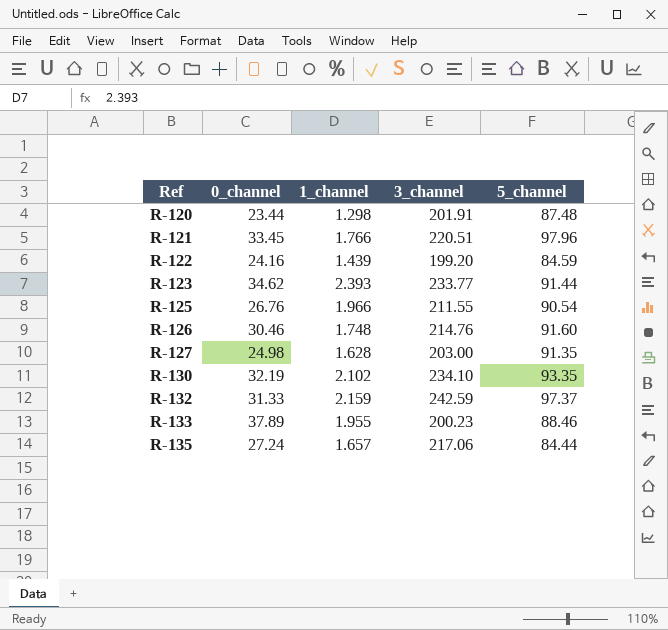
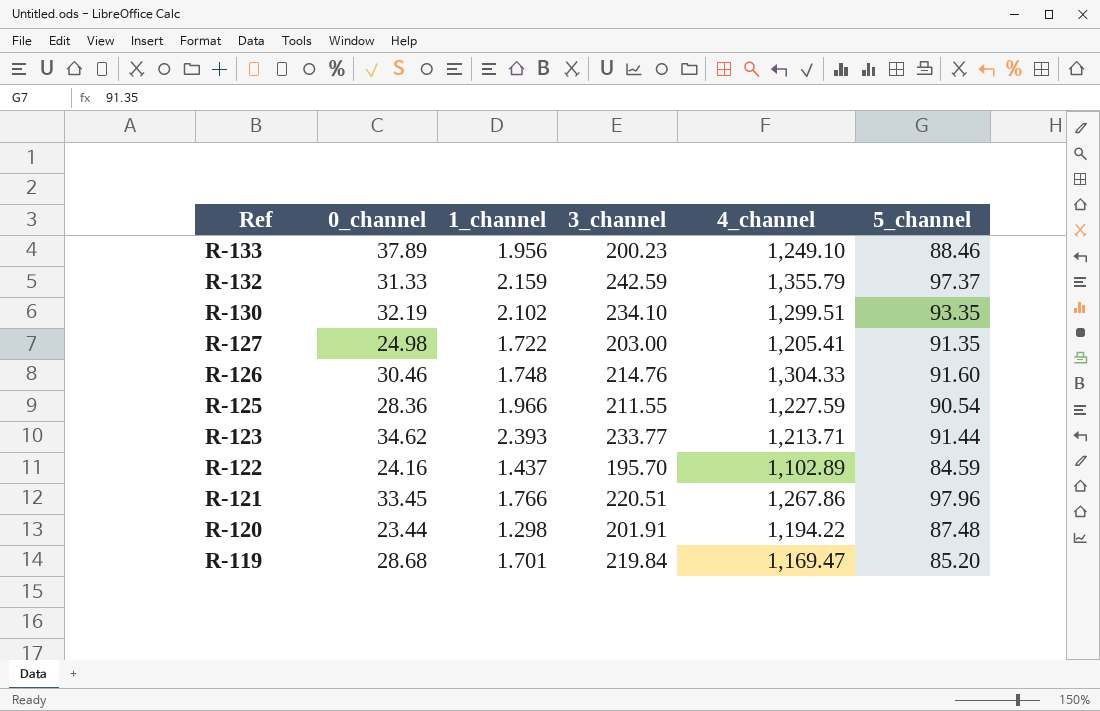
row order: Ref ascending -> Ref descending
column 4_channel | position: none -> 5
row R-135: 27.24 | 1.657 | 217.06 | 84.44 -> none
R-133 | 1_channel: 1.955 -> 1.956
R-127 | 1_channel: 1.628 -> 1.722
R-125 | 0_channel: 26.76 -> 28.36
R-122 | 1_channel: 1.439 -> 1.437
R-122 | 3_channel: 199.20 -> 195.70
row R-119: none -> 28.68 | 1.701 | 219.84 | 1,169.47 | 85.20

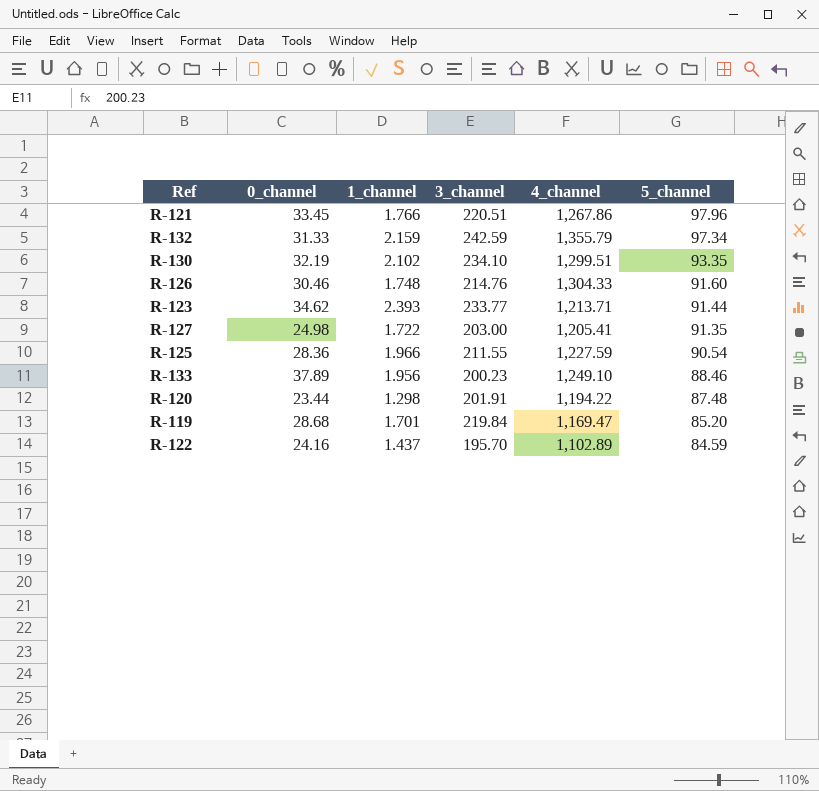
row order: Ref descending -> 5_channel descending
R-132 | 5_channel: 97.37 -> 97.34

